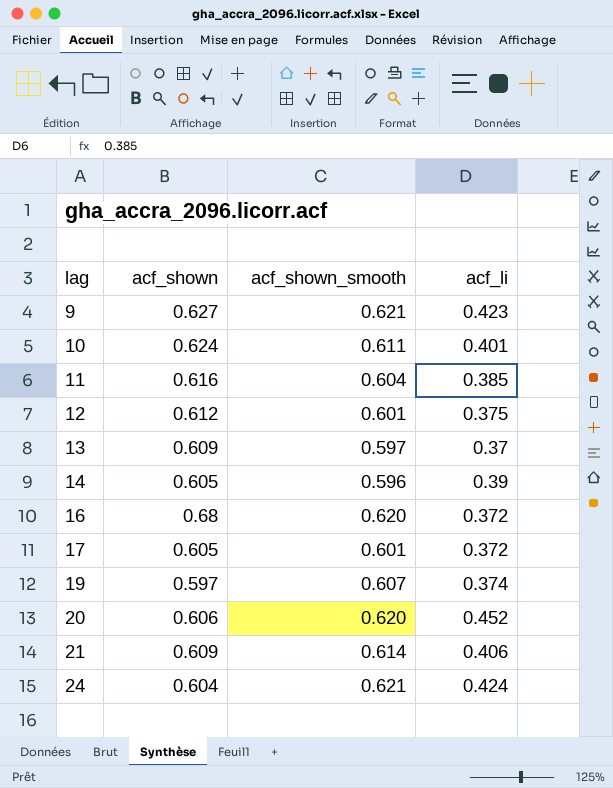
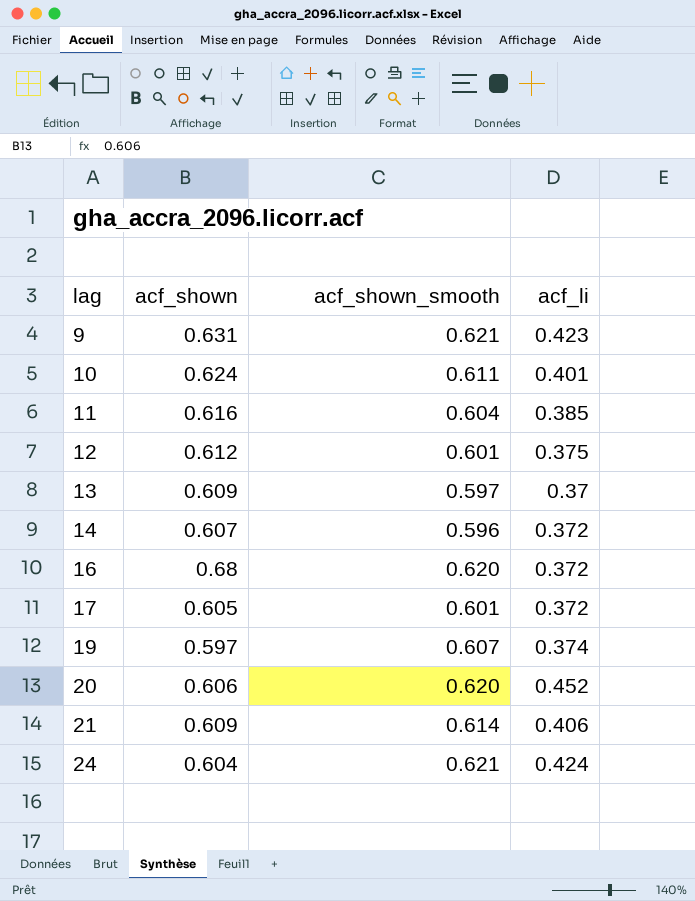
9 | acf_shown: 0.627 -> 0.631
14 | acf_shown: 0.605 -> 0.607
14 | acf_li: 0.39 -> 0.372

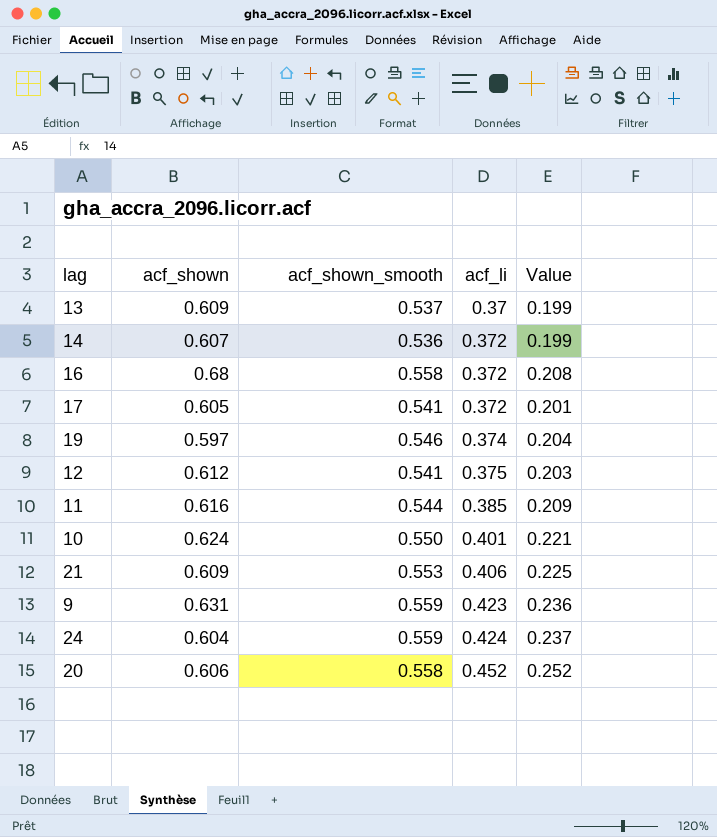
row order: lag ascending -> acf_li ascending
column Value | formula: none -> [acf_shown_smooth] * [acf_li]
13 | acf_shown_smooth: 0.597 -> 0.537
14 | acf_shown_smooth: 0.596 -> 0.536
16 | acf_shown_smooth: 0.620 -> 0.558
17 | acf_shown_smooth: 0.601 -> 0.541
19 | acf_shown_smooth: 0.607 -> 0.546
12 | acf_shown_smooth: 0.601 -> 0.541
11 | acf_shown_smooth: 0.604 -> 0.544
10 | acf_shown_smooth: 0.611 -> 0.550
21 | acf_shown_smooth: 0.614 -> 0.553
9 | acf_shown_smooth: 0.621 -> 0.559
24 | acf_shown_smooth: 0.621 -> 0.559
20 | acf_shown_smooth: 0.620 -> 0.558

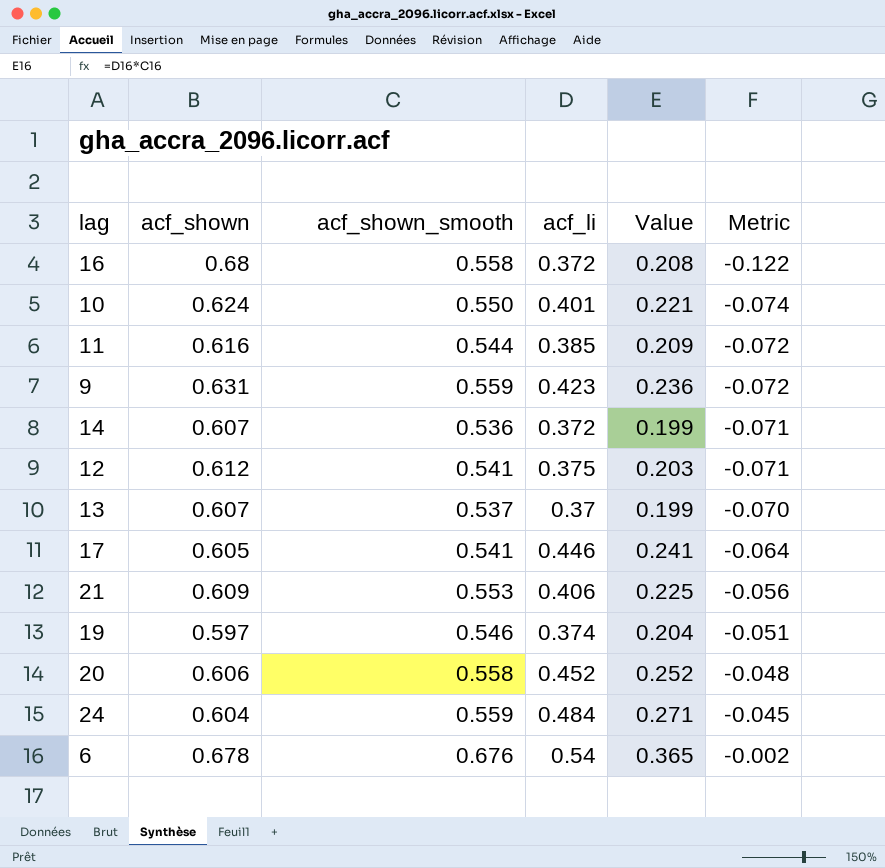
row order: acf_li ascending -> Metric ascending
column Metric | formula: none -> [acf_shown_smooth] - [acf_shown]
13 | acf_shown: 0.609 -> 0.607
17 | acf_li: 0.372 -> 0.446
17 | Value: 0.201 -> 0.241
24 | acf_li: 0.424 -> 0.484
24 | Value: 0.237 -> 0.271
row 6: none -> 0.678 | 0.676 | 0.54 | 0.365 | -0.002

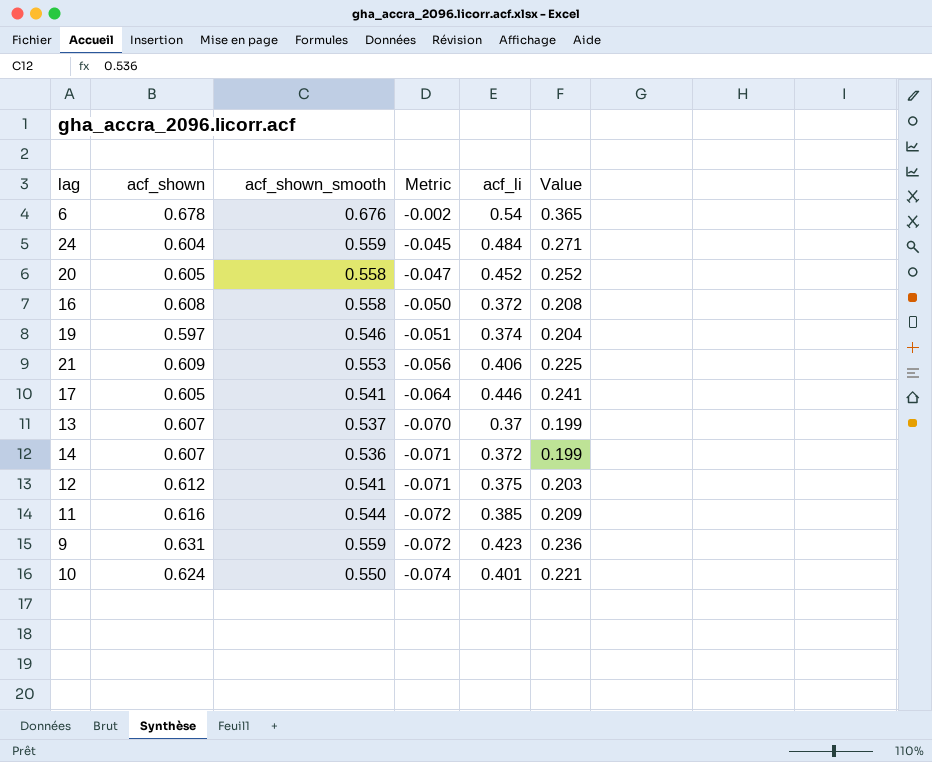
row order: Metric ascending -> Metric descending
column Metric | position: 6 -> 4
20 | acf_shown: 0.606 -> 0.605
20 | Metric: -0.048 -> -0.047
16 | acf_shown: 0.68 -> 0.608
16 | Metric: -0.122 -> -0.050

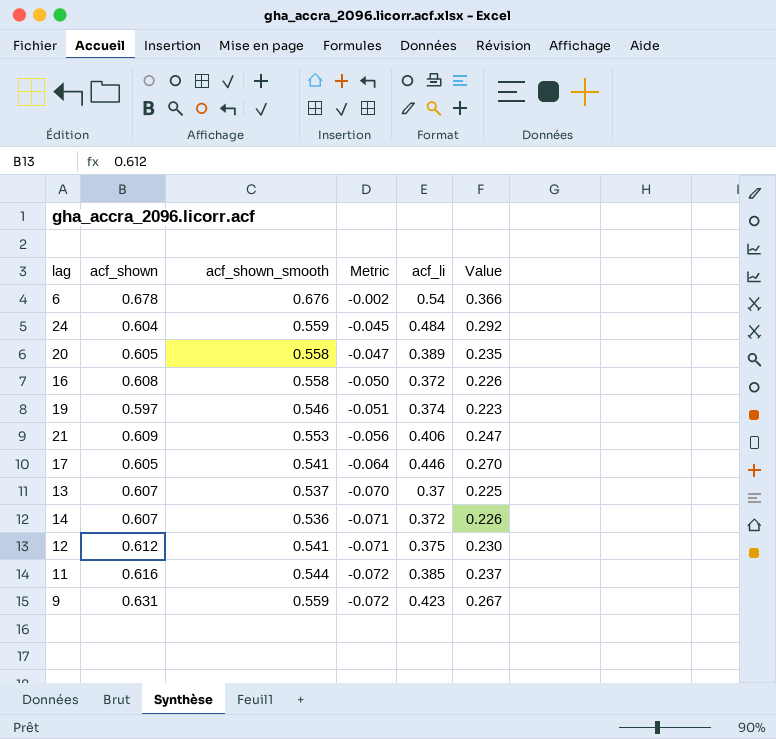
column Value | formula: [acf_shown_smooth] * [acf_li] -> [acf_shown] * [acf_li]
row 10: 0.624 | 0.550 | -0.074 | 0.401 | 0.221 -> none
20 | acf_li: 0.452 -> 0.389

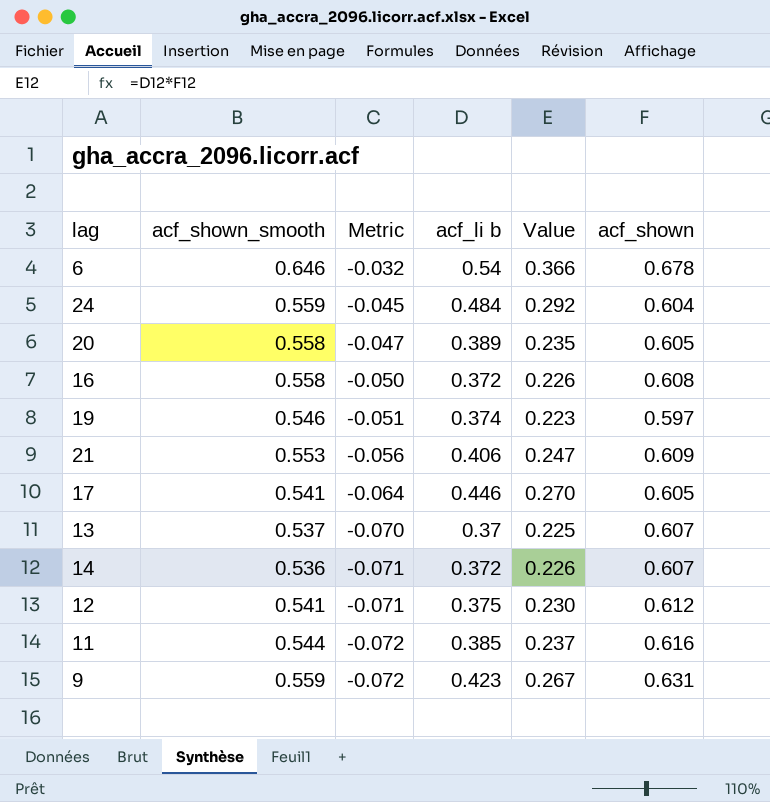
column name: acf_li -> acf_li b
column acf_shown | position: 2 -> 6
6 | acf_shown_smooth: 0.676 -> 0.646
6 | Metric: -0.002 -> -0.032

